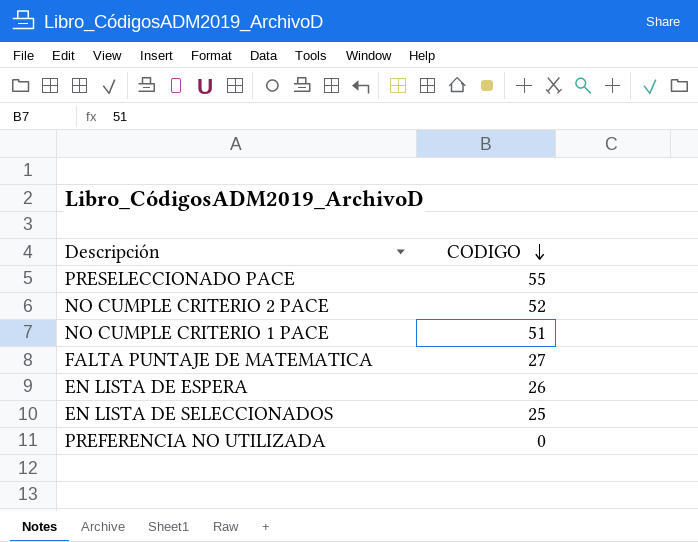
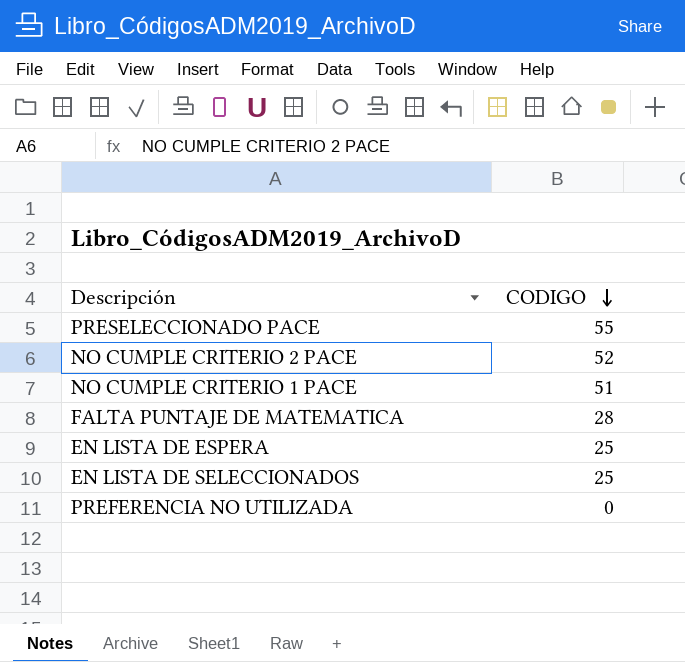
FALTA PUNTAJE DE MATEMATICA | CODIGO: 27 -> 28
EN LISTA DE ESPERA | CODIGO: 26 -> 25

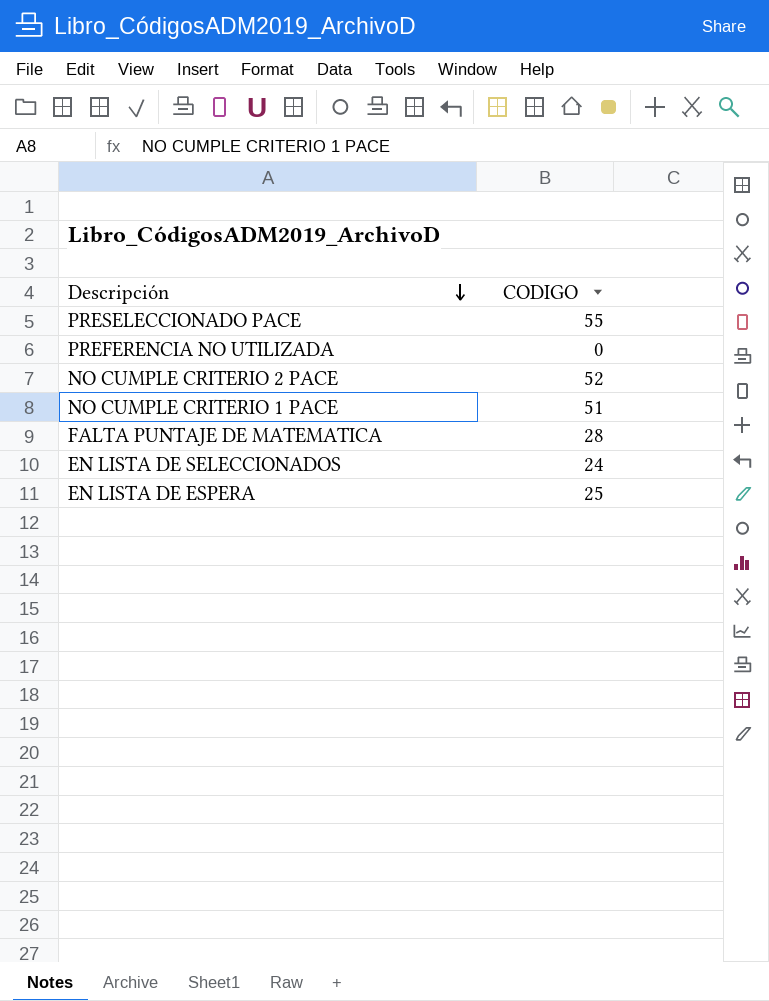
row order: CODIGO descending -> Descripción descending
EN LISTA DE SELECCIONADOS | CODIGO: 25 -> 24

